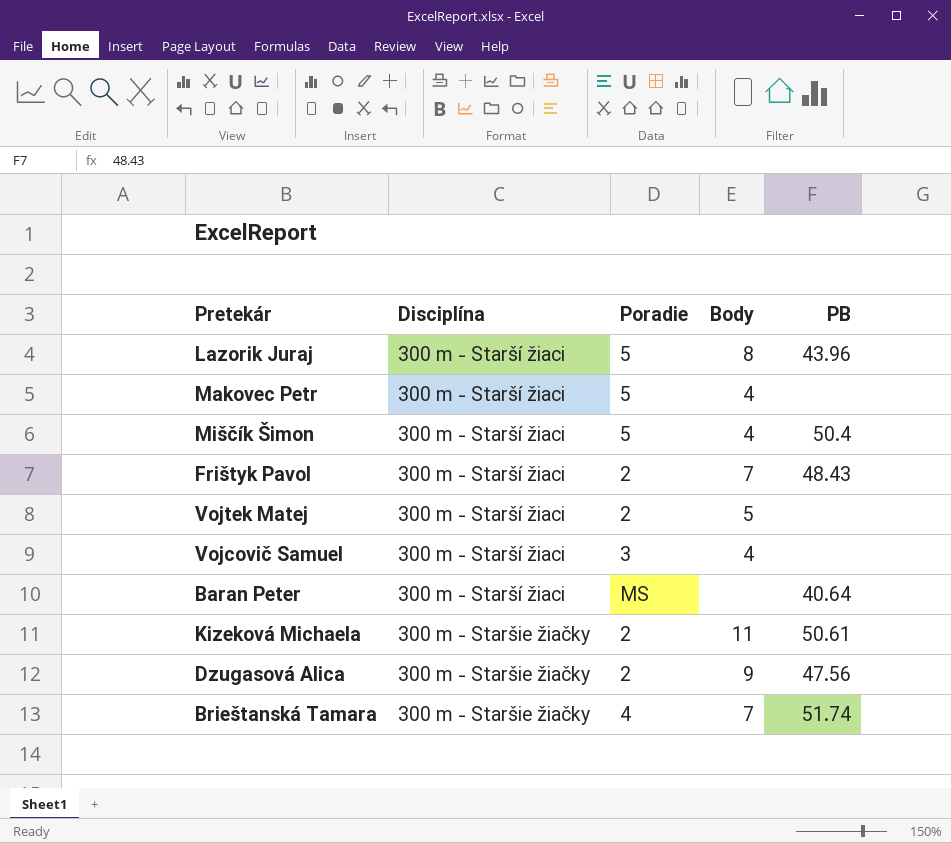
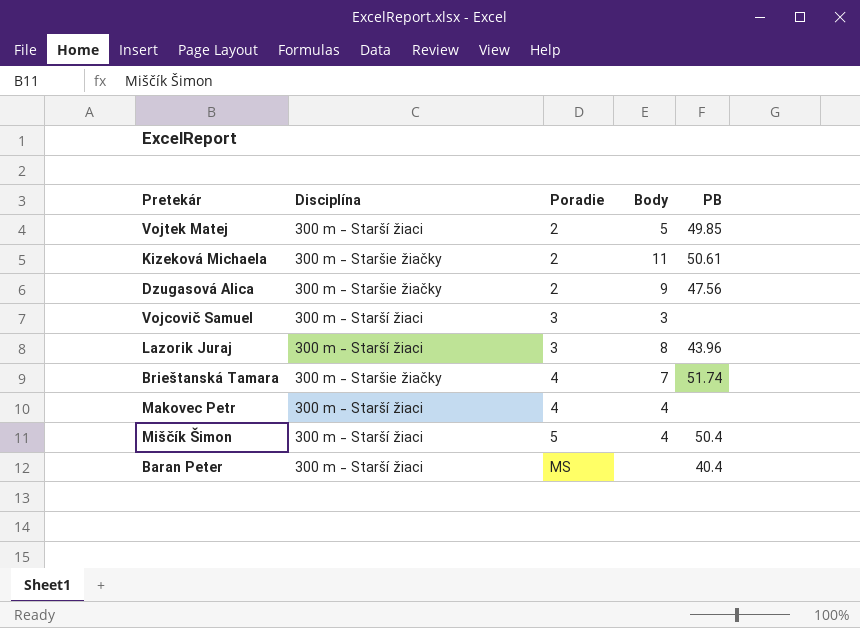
row order: Disciplína ascending -> Poradie ascending
row Frištyk Pavol: 300 m - Starší žiaci | 2 | 7 | 48.43 -> none
Vojtek Matej | PB: none -> 49.85
Vojcovič Samuel | Body: 4 -> 3
Lazorik Juraj | Poradie: 5 -> 3
Makovec Petr | Poradie: 5 -> 4
Baran Peter | PB: 40.64 -> 40.4

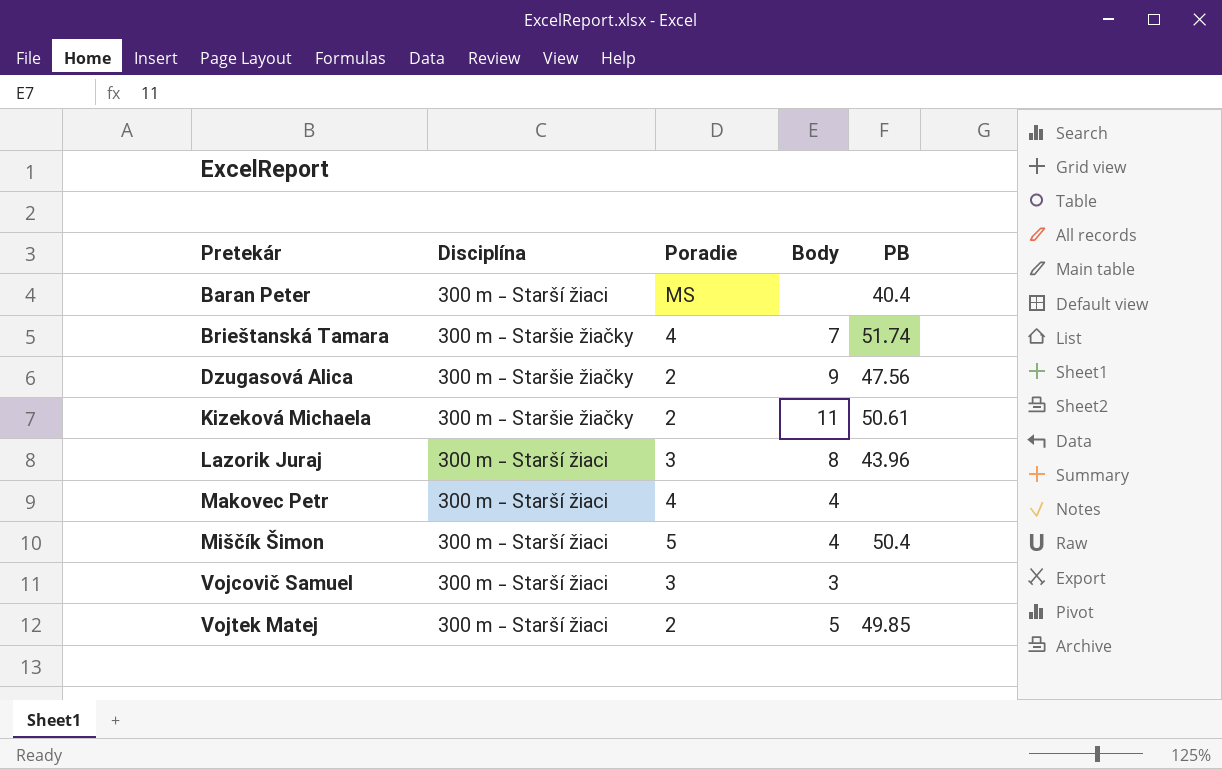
row order: Poradie ascending -> Pretekár ascending

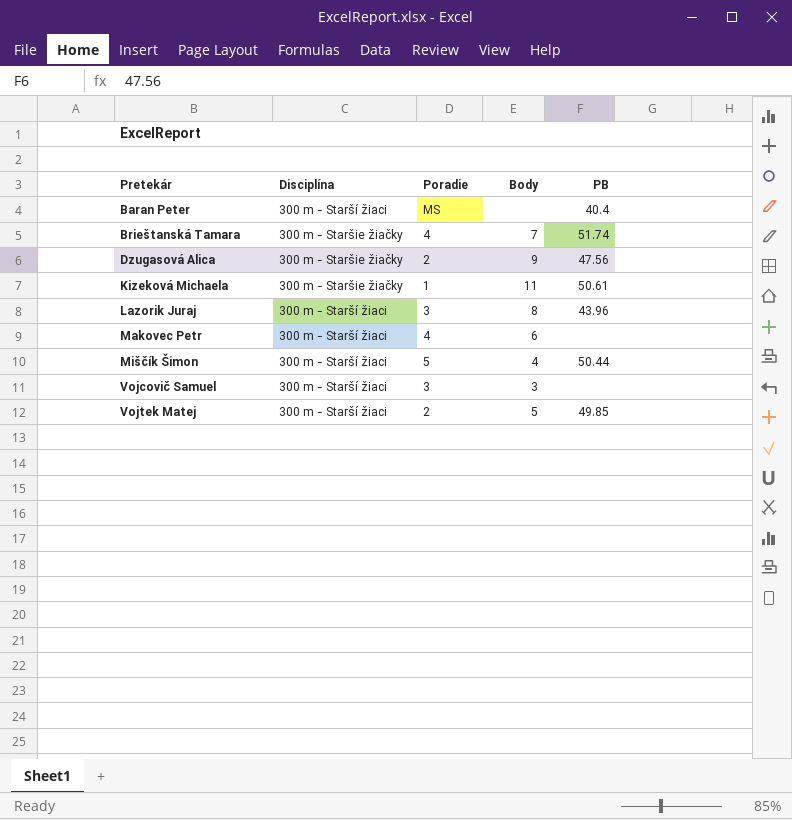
Kizeková Michaela | Poradie: 2 -> 1
Makovec Petr | Body: 4 -> 6
Miščík Šimon | PB: 50.4 -> 50.44

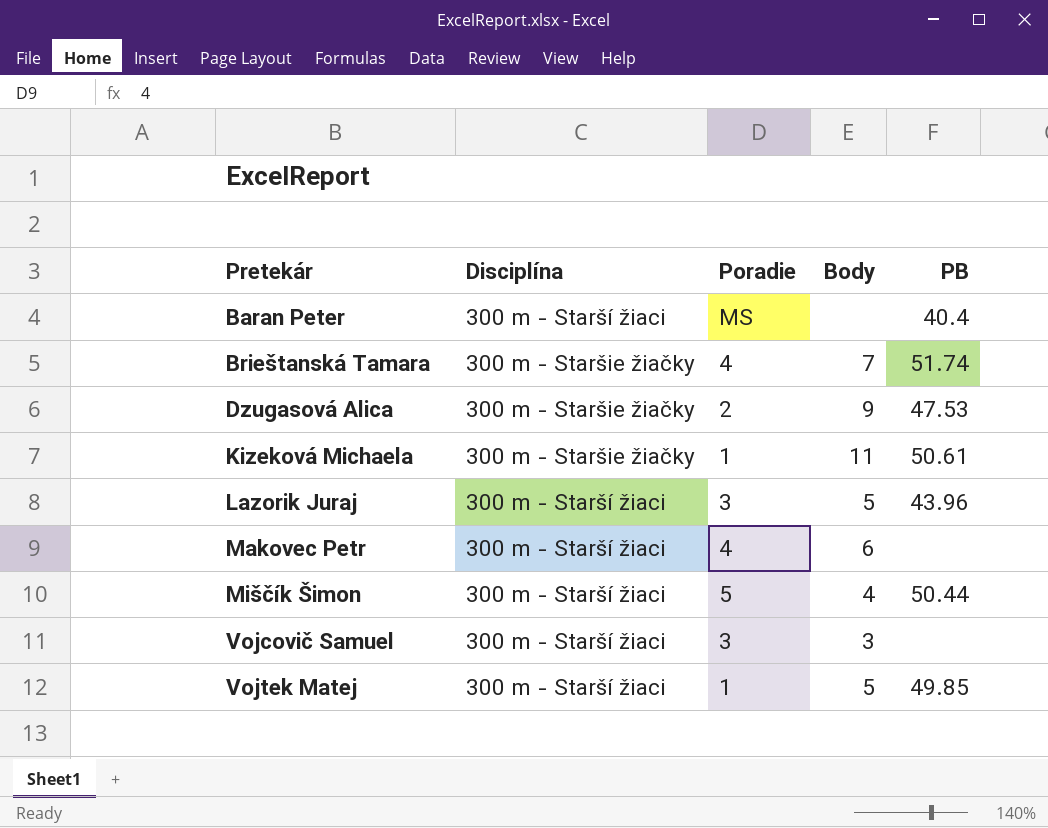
Dzugasová Alica | PB: 47.56 -> 47.53
Lazorik Juraj | Body: 8 -> 5
Vojtek Matej | Poradie: 2 -> 1

